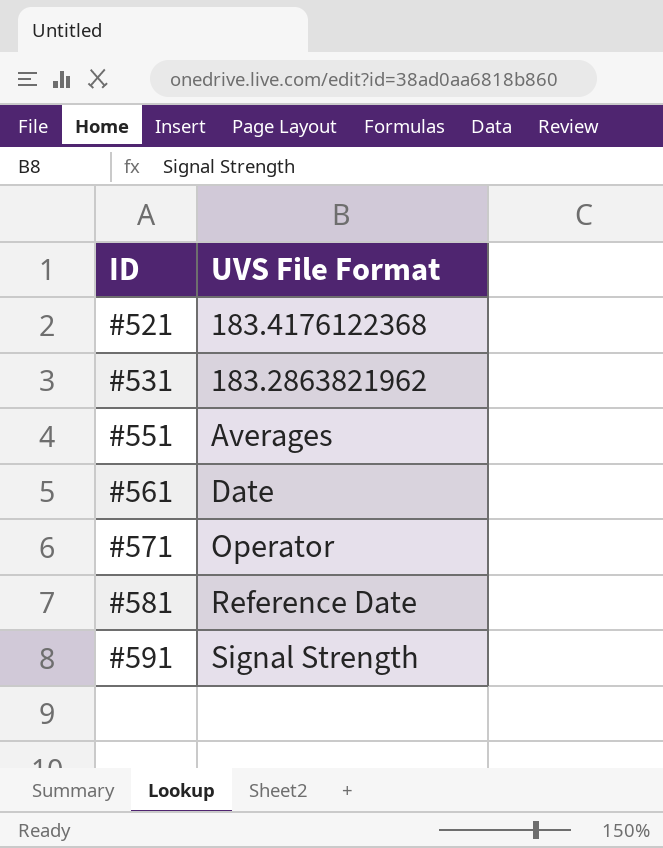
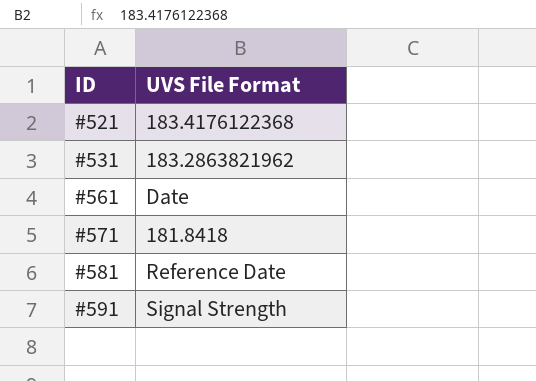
row #551: Averages -> none
#571 | UVS File Format: Operator -> 181.8418

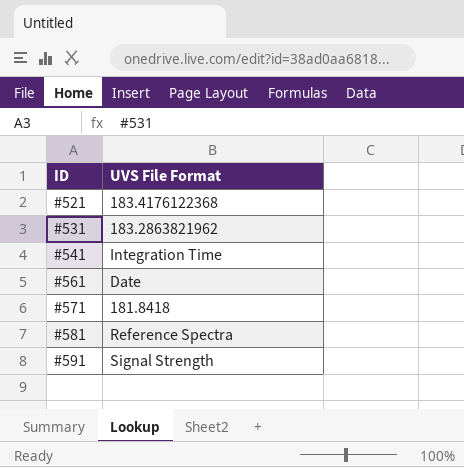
row #541: none -> Integration Time
#581 | UVS File Format: Reference Date -> Reference Spectra

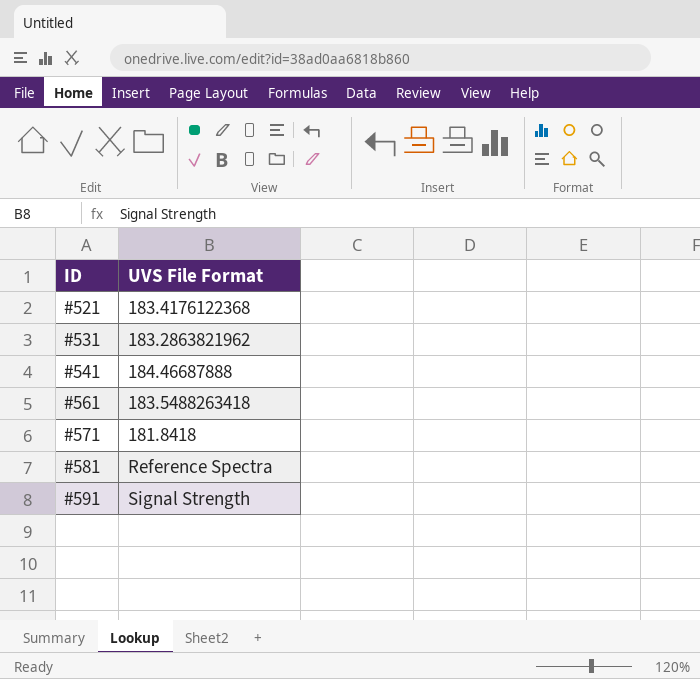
#541 | UVS File Format: Integration Time -> 184.46687888
#561 | UVS File Format: Date -> 183.5488263418

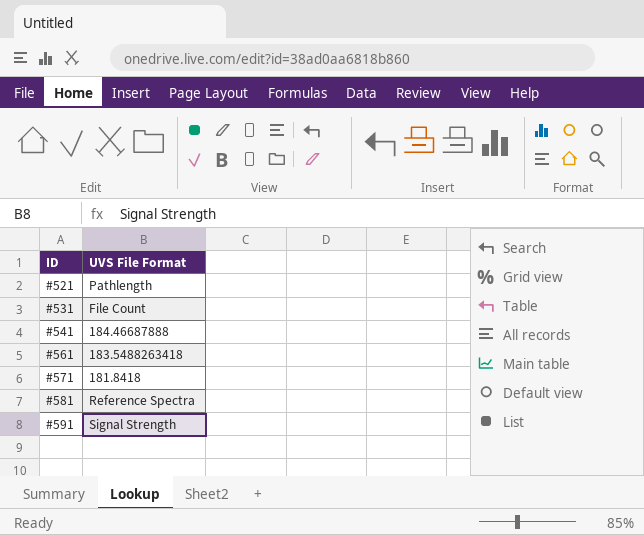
#521 | UVS File Format: 183.4176122368 -> Pathlength
#531 | UVS File Format: 183.2863821962 -> File Count

